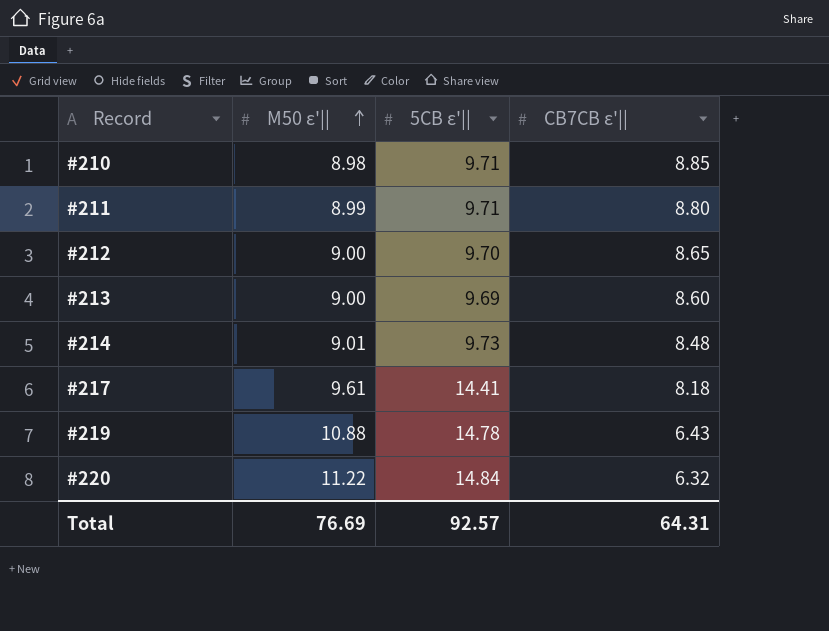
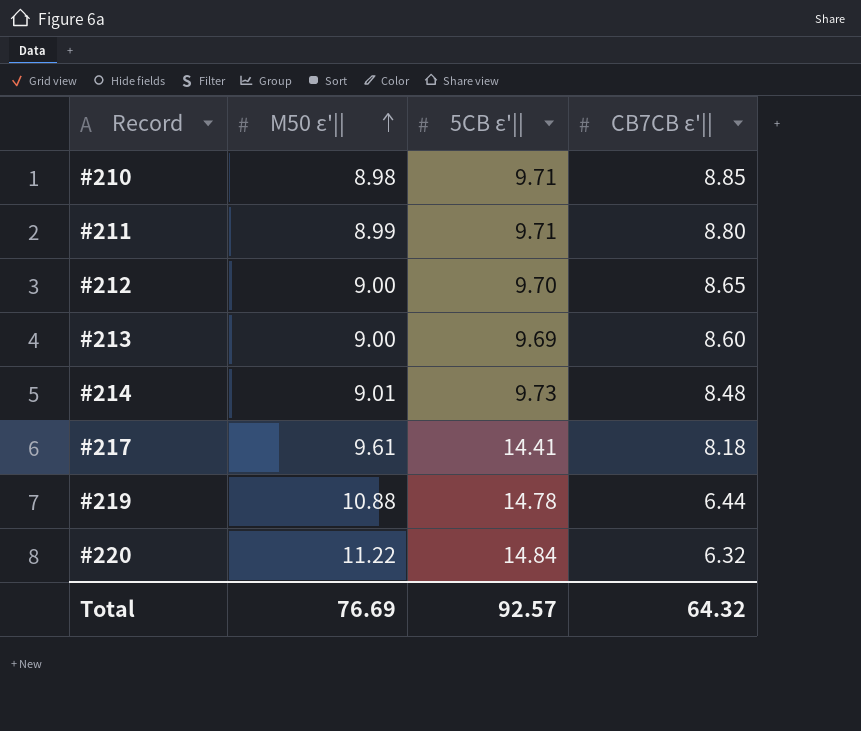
#219 | CB7CB ε'||: 6.43 -> 6.44
Total | CB7CB ε'||: 64.31 -> 64.32

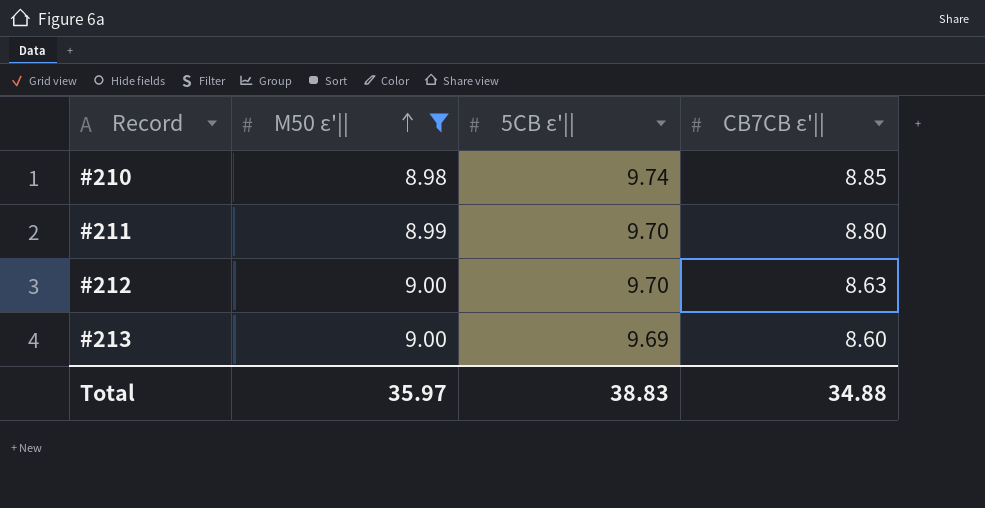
filter: none -> M50 ε'|| <= 9.00
#210 | 5CB ε'||: 9.71 -> 9.74
#211 | 5CB ε'||: 9.71 -> 9.70
#212 | CB7CB ε'||: 8.65 -> 8.63
Total | M50 ε'||: 76.69 -> 35.97
Total | 5CB ε'||: 92.57 -> 38.83
Total | CB7CB ε'||: 64.32 -> 34.88

